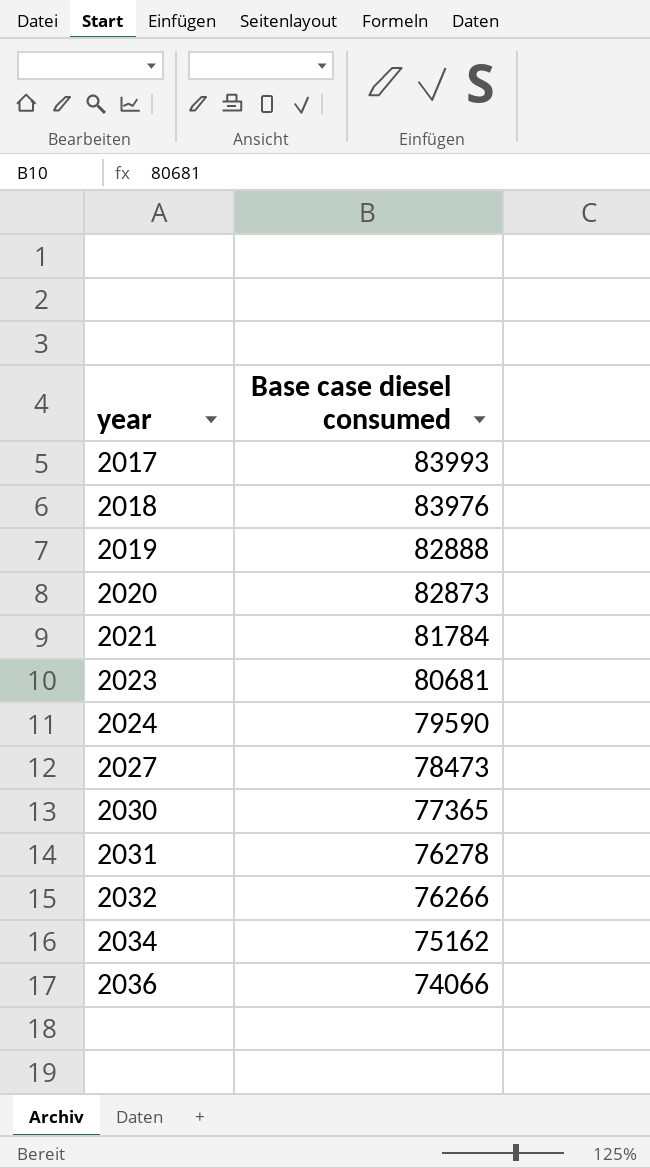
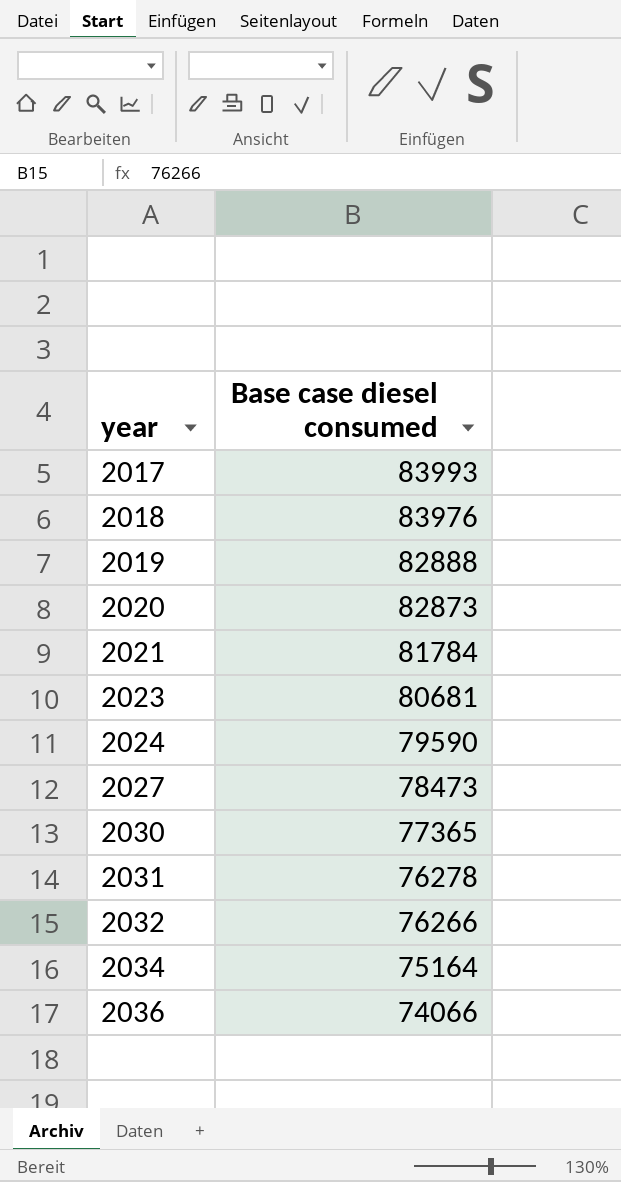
2034 | Base case diesel consumed: 75162 -> 75164

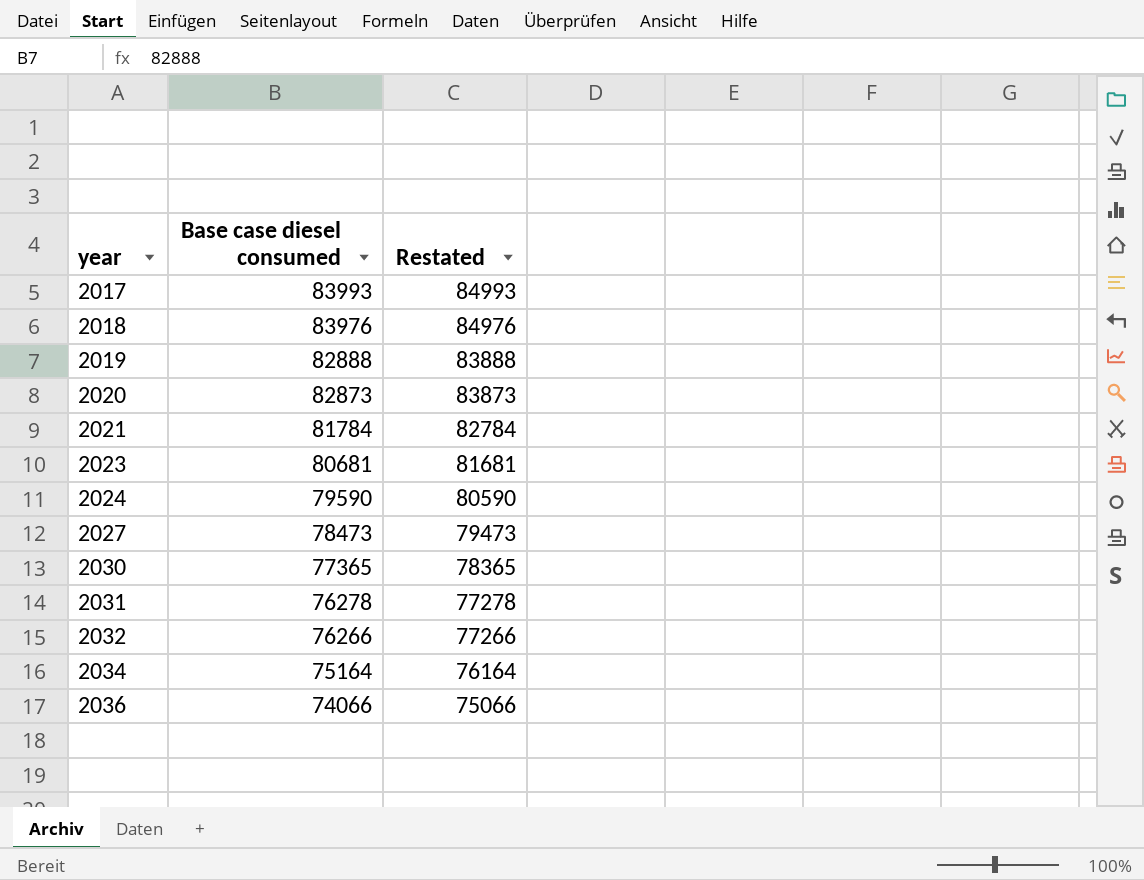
column Restated | formula: none -> [Base case diesel consumed] + 1000

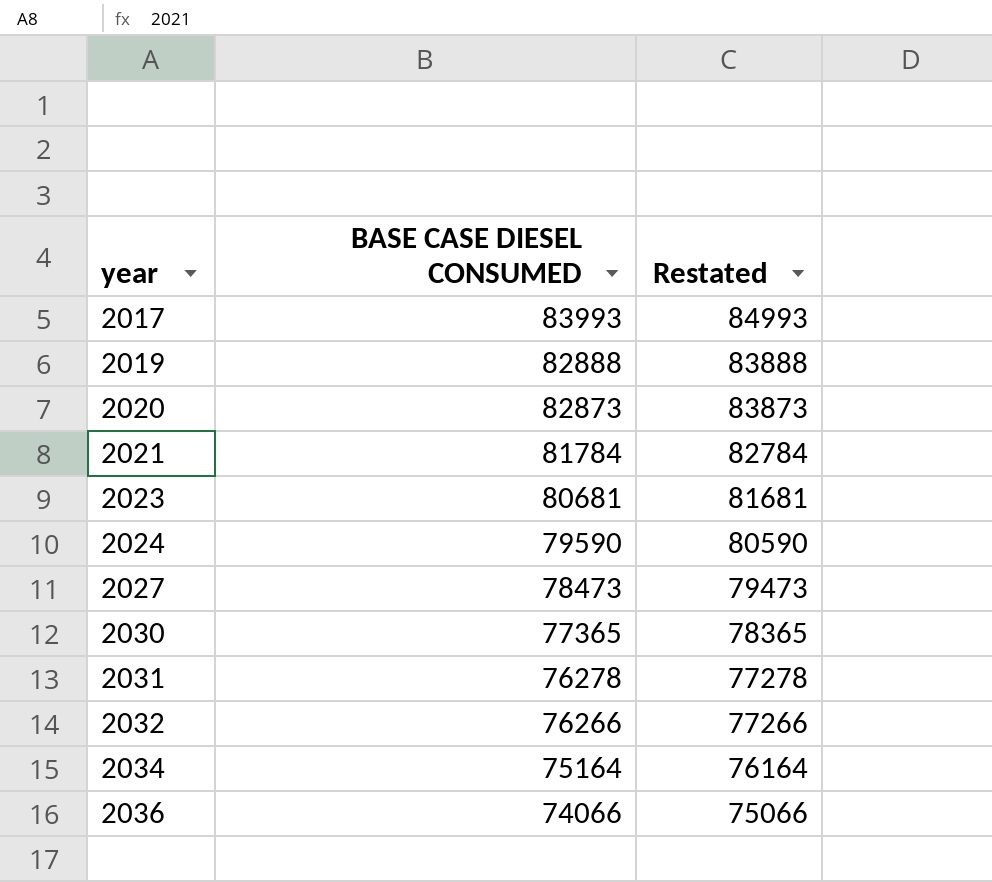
column name: Base case diesel consumed -> BASE CASE DIESEL CONSUMED
row 2018: 83976 | 84976 -> none

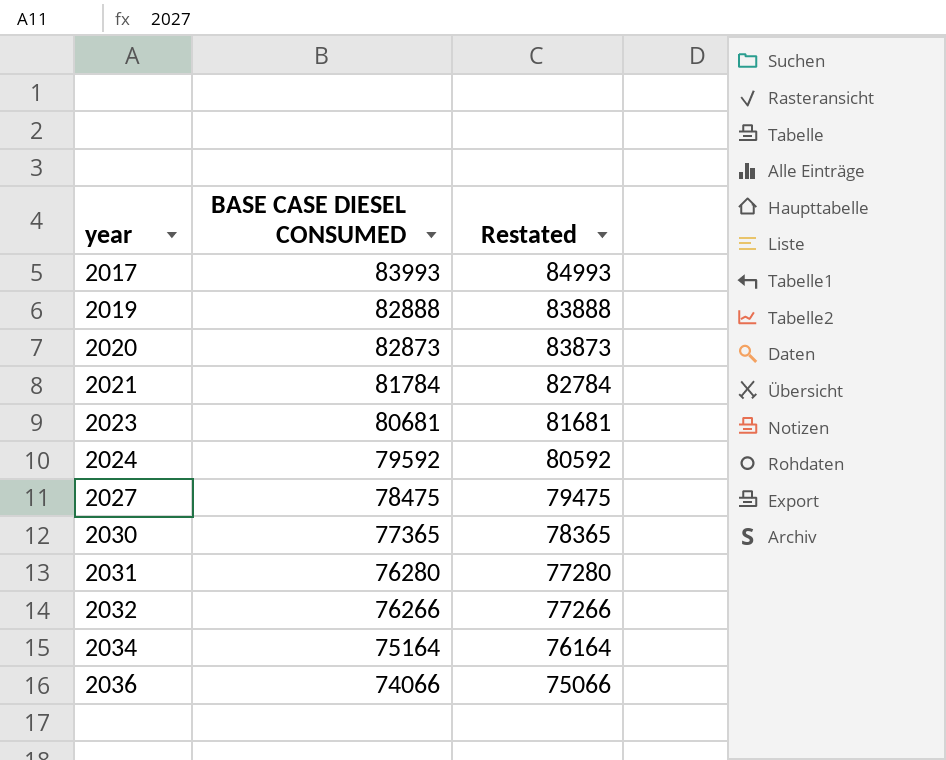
2024 | BASE CASE DIESEL CONSUMED: 79590 -> 79592
2024 | Restated: 80590 -> 80592
2027 | BASE CASE DIESEL CONSUMED: 78473 -> 78475
2027 | Restated: 79473 -> 79475
2031 | BASE CASE DIESEL CONSUMED: 76278 -> 76280
2031 | Restated: 77278 -> 77280

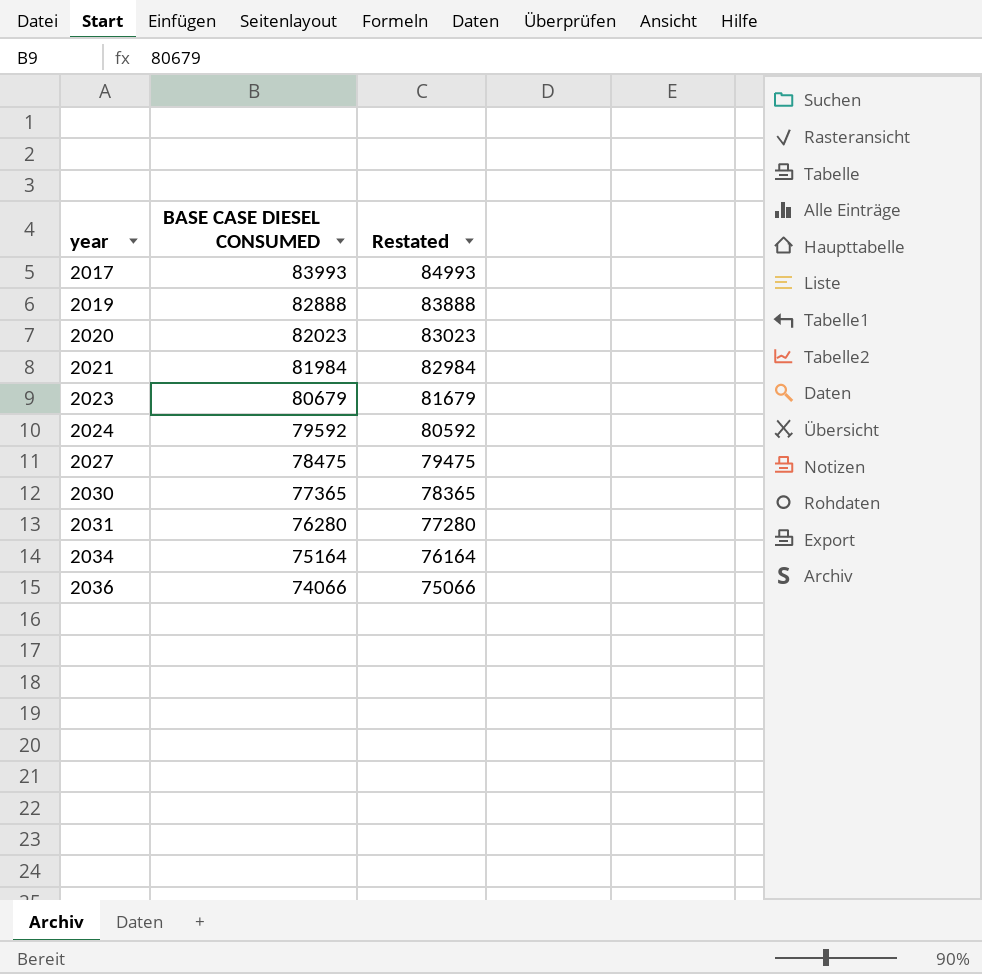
row 2032: 76266 | 77266 -> none
2020 | BASE CASE DIESEL CONSUMED: 82873 -> 82023
2020 | Restated: 83873 -> 83023
2021 | BASE CASE DIESEL CONSUMED: 81784 -> 81984
2021 | Restated: 82784 -> 82984
2023 | BASE CASE DIESEL CONSUMED: 80681 -> 80679
2023 | Restated: 81681 -> 81679

